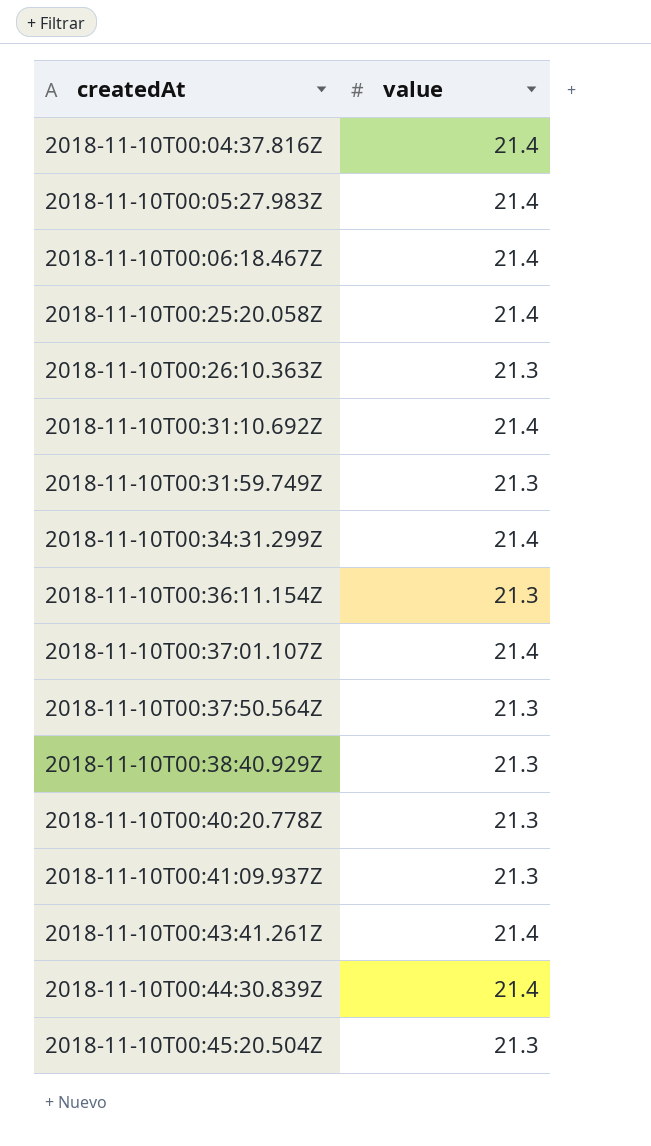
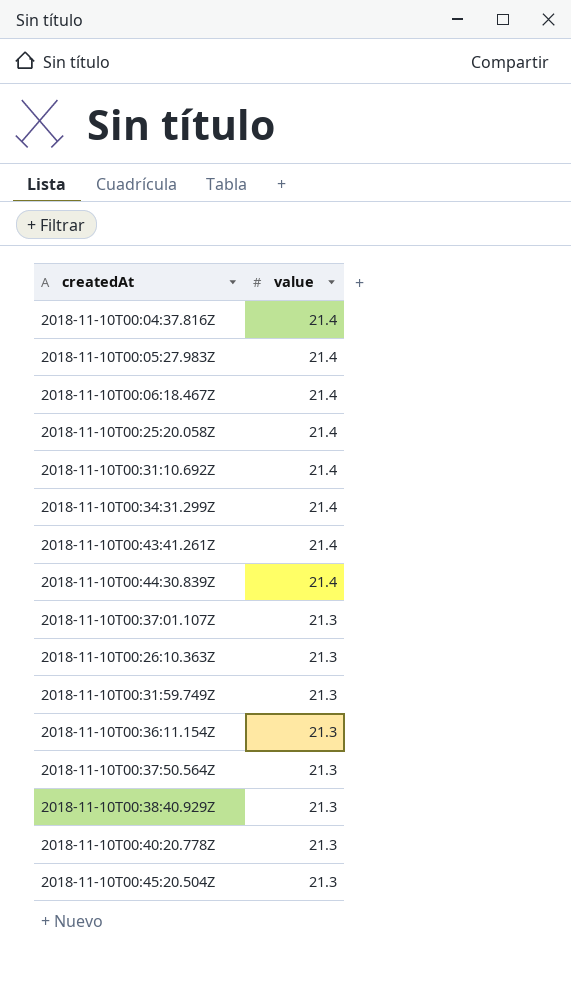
row order: createdAt ascending -> value descending
row 2018-11-10T00:41:09.937Z: 21.3 -> none
2018-11-10T00:37:01.107Z | value: 21.4 -> 21.3

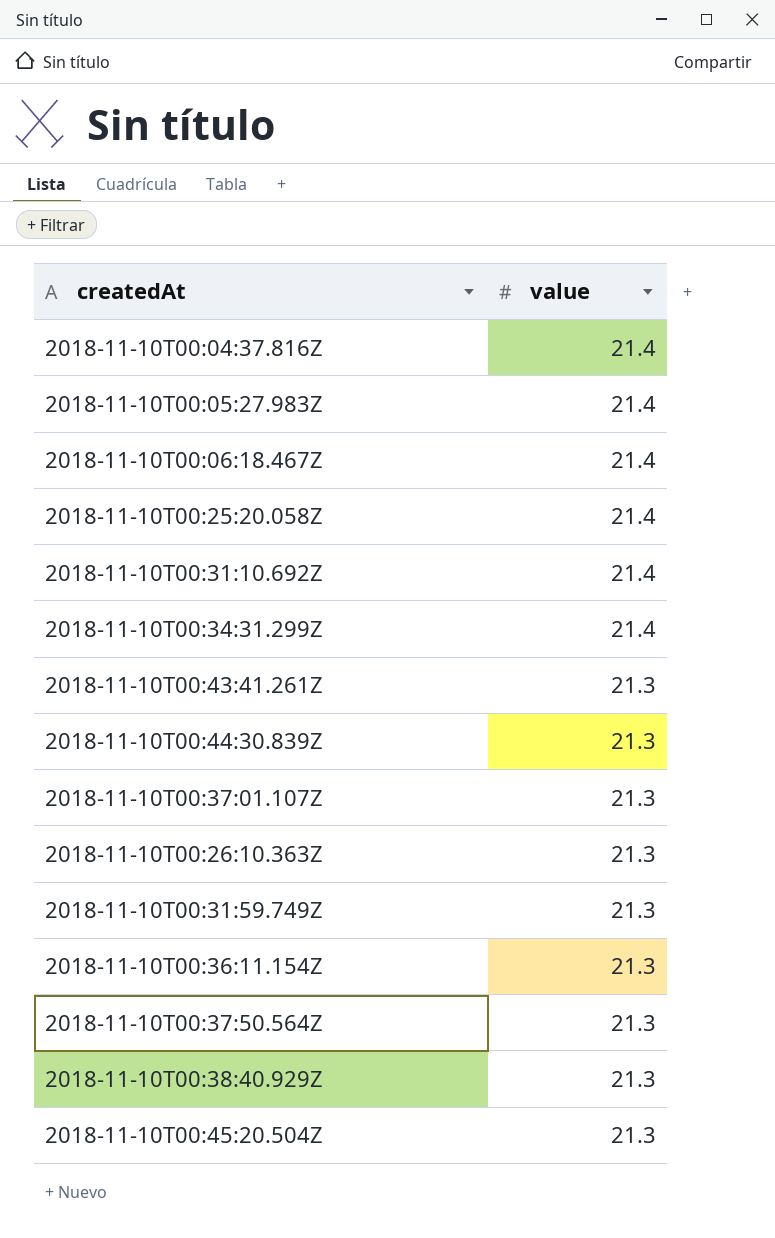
row 2018-11-10T00:40:20.778Z: 21.3 -> none
2018-11-10T00:43:41.261Z | value: 21.4 -> 21.3
2018-11-10T00:44:30.839Z | value: 21.4 -> 21.3

